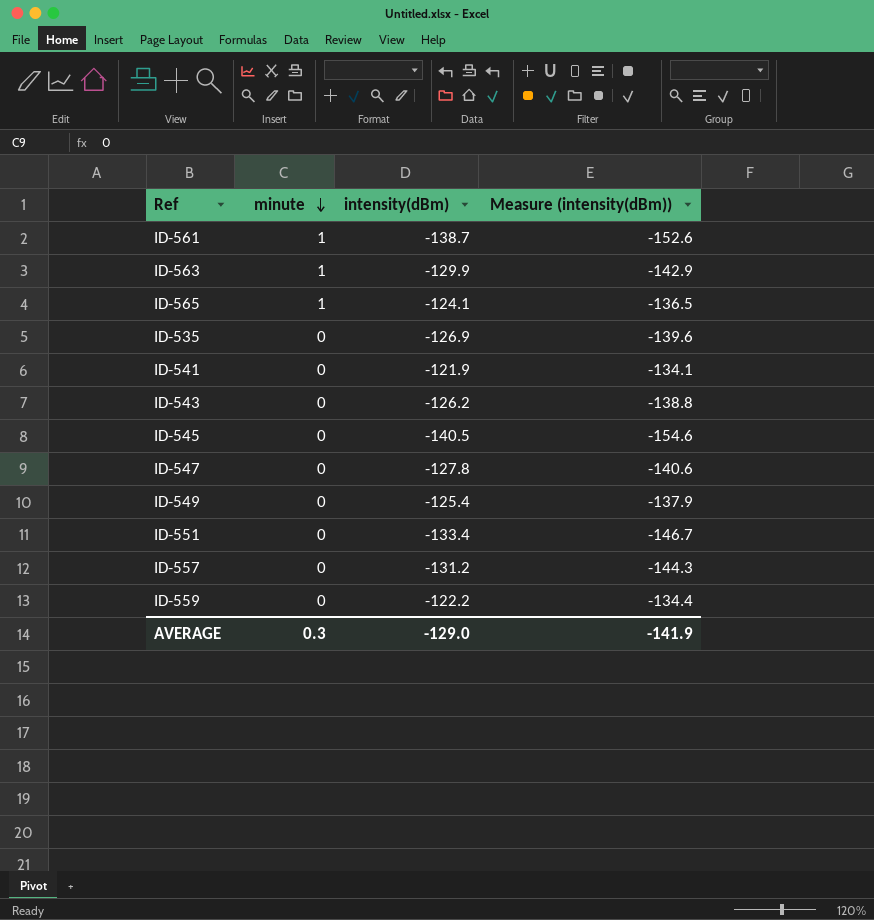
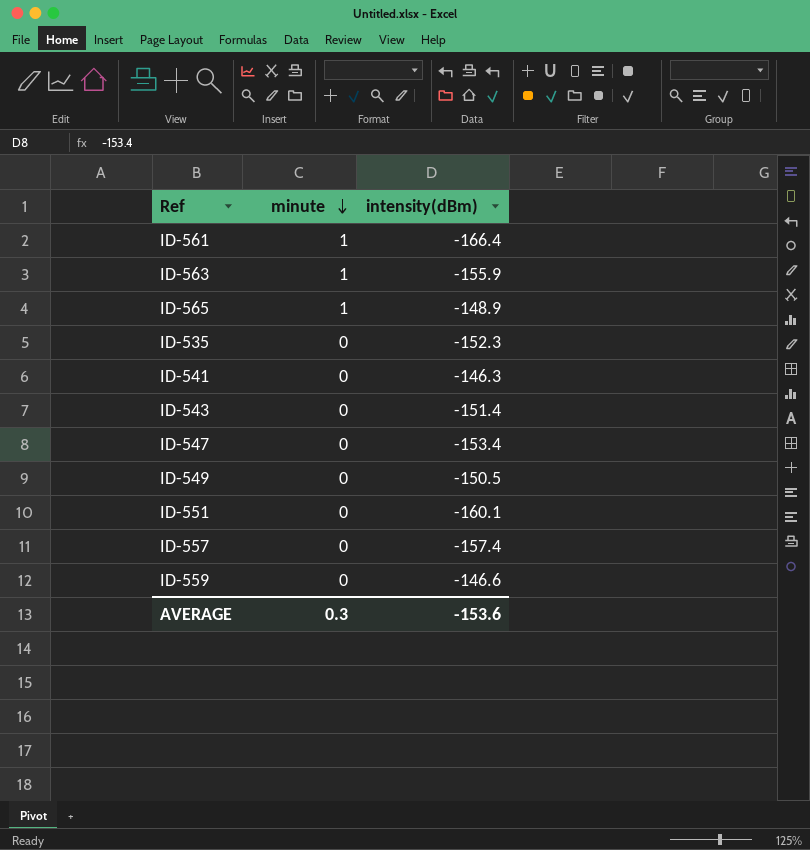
column Measure (intensity(dBm)) | formula: [intensity(dBm)] * 1.1 -> none
row ID-545: 0 | -140.5 | -154.6 -> none
ID-561 | intensity(dBm): -138.7 -> -166.4
ID-563 | intensity(dBm): -129.9 -> -155.9
ID-565 | intensity(dBm): -124.1 -> -148.9
ID-535 | intensity(dBm): -126.9 -> -152.3
ID-541 | intensity(dBm): -121.9 -> -146.3
ID-543 | intensity(dBm): -126.2 -> -151.4
ID-547 | intensity(dBm): -127.8 -> -153.4
ID-549 | intensity(dBm): -125.4 -> -150.5
ID-551 | intensity(dBm): -133.4 -> -160.1
ID-557 | intensity(dBm): -131.2 -> -157.4
ID-559 | intensity(dBm): -122.2 -> -146.6
AVERAGE | intensity(dBm): -129.0 -> -153.6

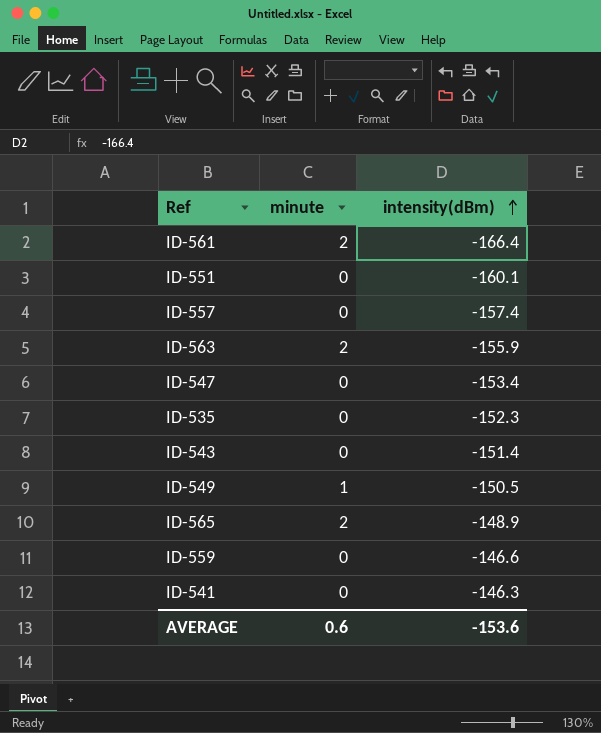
row order: minute descending -> intensity(dBm) ascending
ID-561 | minute: 1 -> 2
ID-563 | minute: 1 -> 2
ID-549 | minute: 0 -> 1
ID-565 | minute: 1 -> 2
AVERAGE | minute: 0.3 -> 0.6

